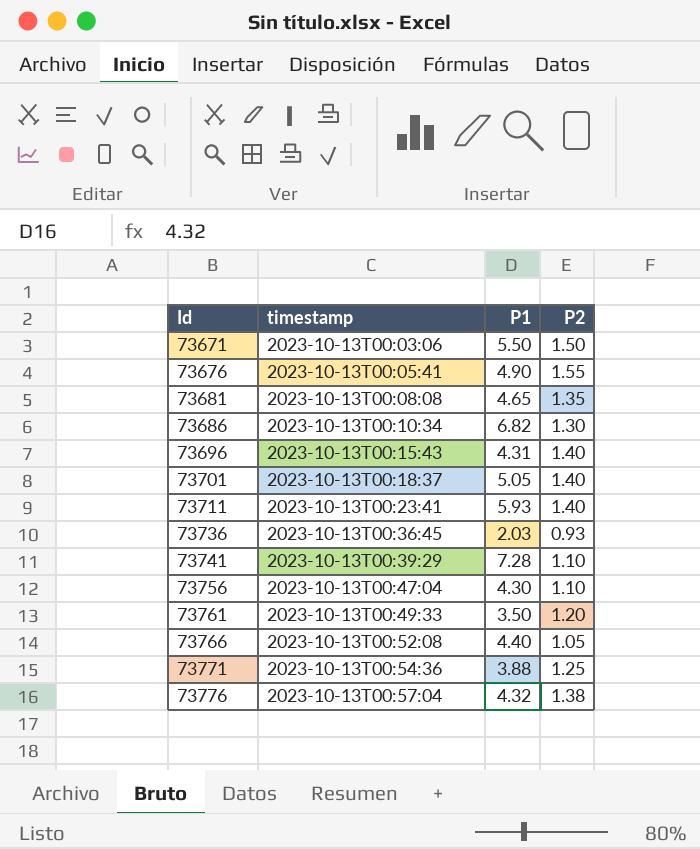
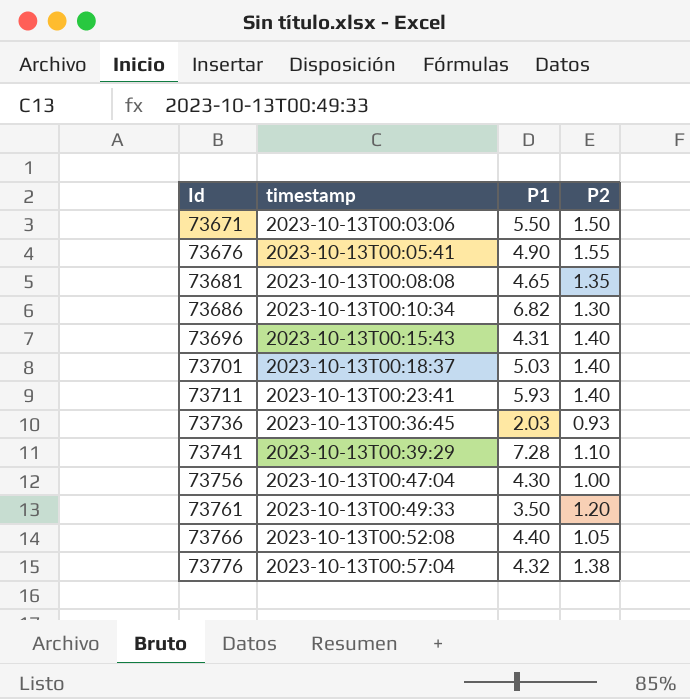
row 73771: 2023-10-13T00:54:36 | 3.88 | 1.25 -> none
73701 | P1: 5.05 -> 5.03
73756 | P2: 1.10 -> 1.00

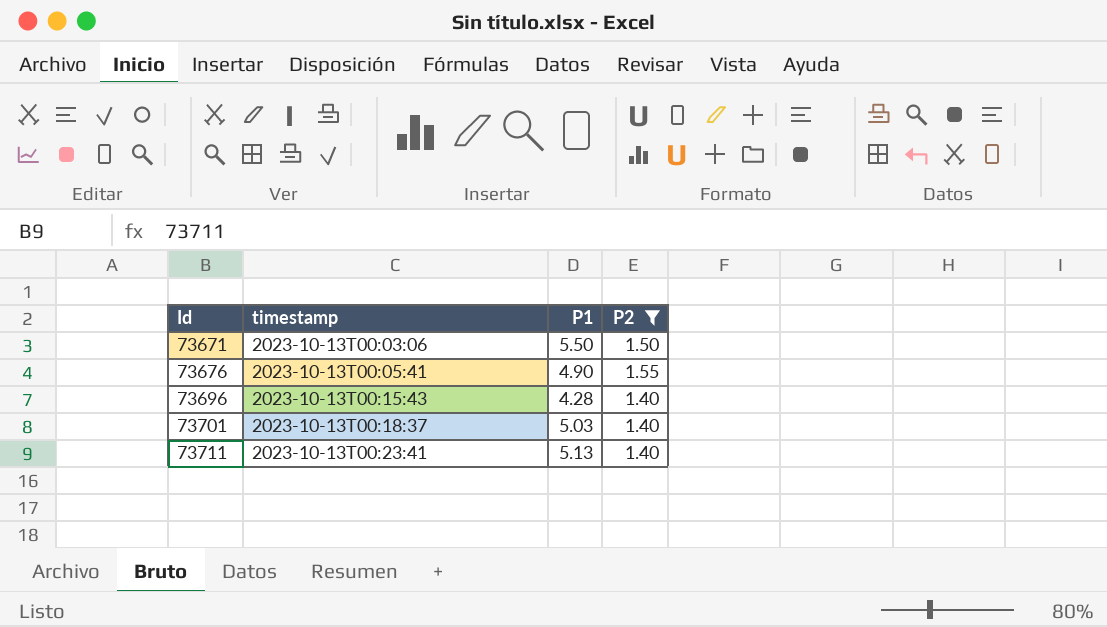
filter: none -> P2 >= 1.40
73696 | P1: 4.31 -> 4.28
73711 | P1: 5.93 -> 5.13

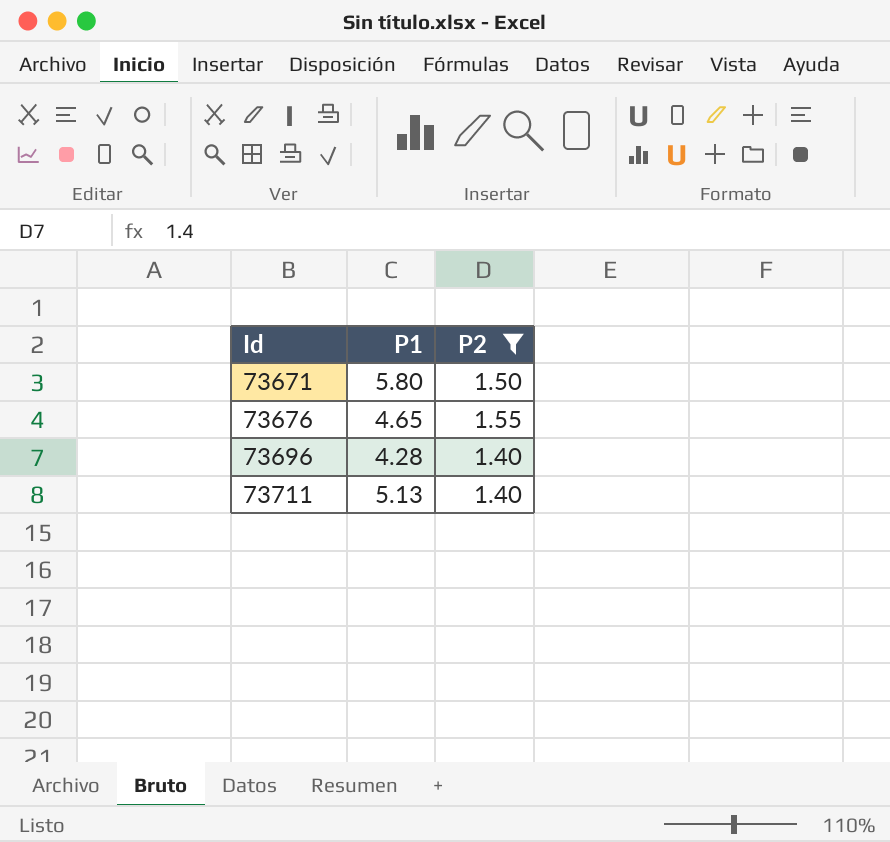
column timestamp | position: 2 -> none
row 73701: 2023-10-13T00:18:37 | 5.03 | 1.40 -> none
73671 | P1: 5.50 -> 5.80
73676 | P1: 4.90 -> 4.65

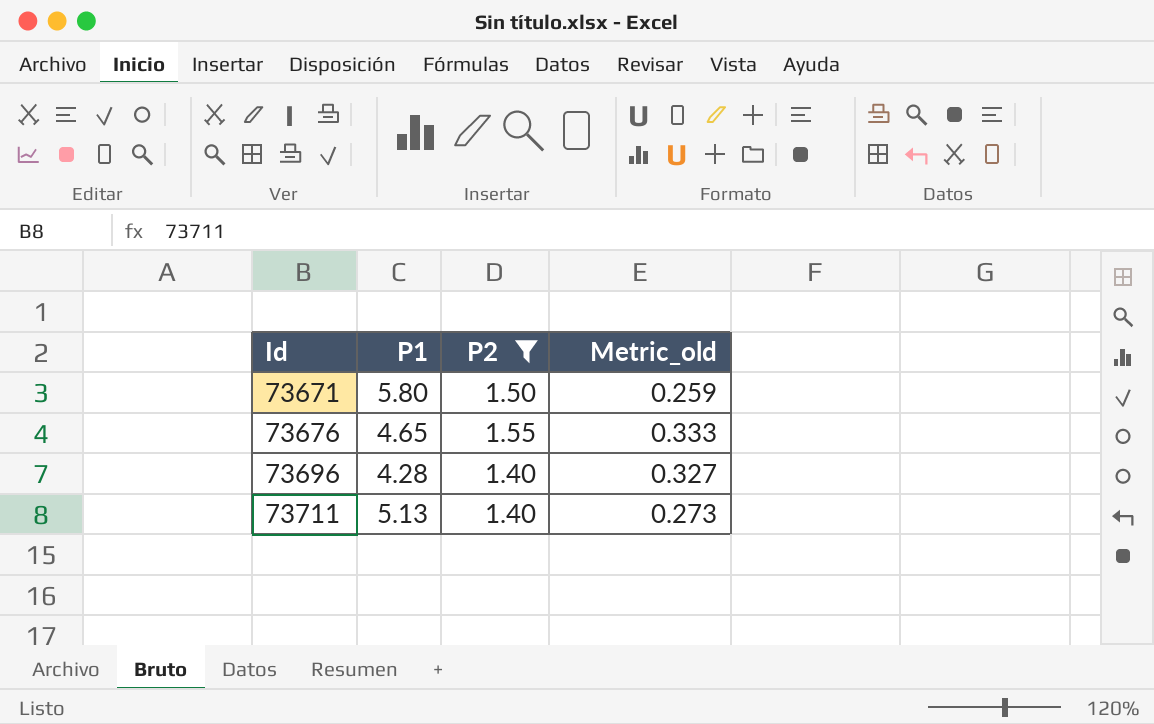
column Metric_old | formula: none -> [P2] / [P1]

